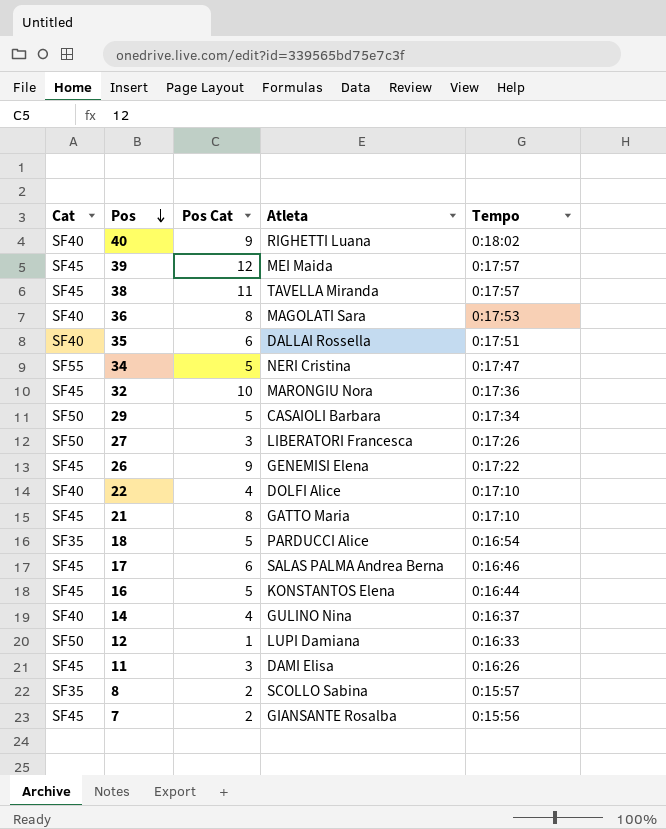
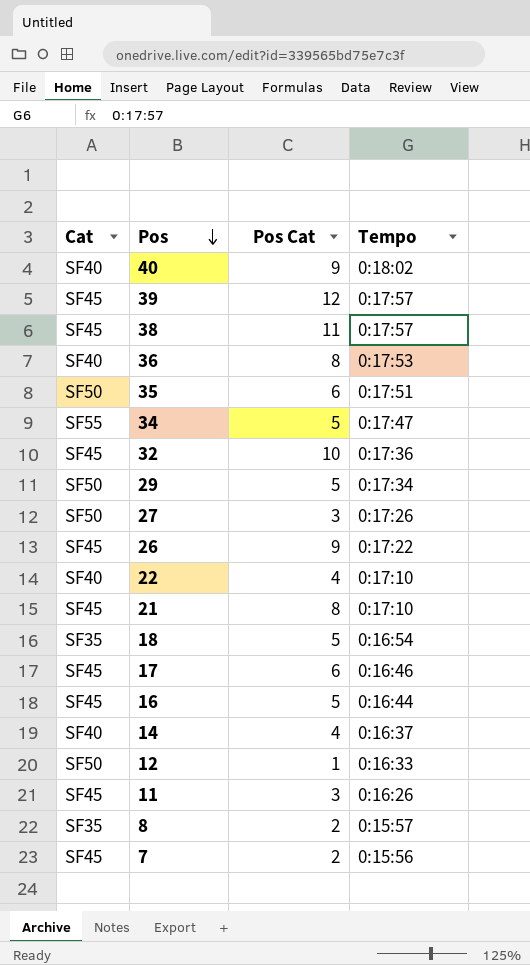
column Atleta | position: 4 -> none
35 | Cat: SF40 -> SF50

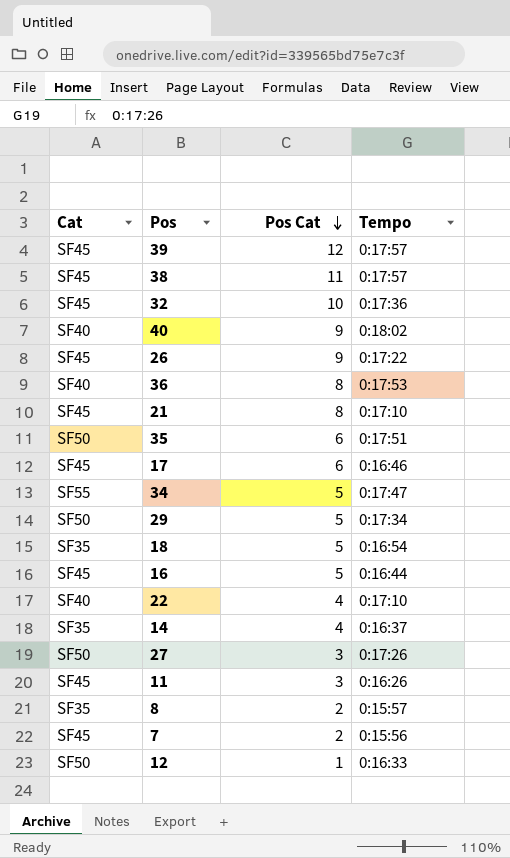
row order: Pos descending -> Pos Cat descending
14 | Cat: SF40 -> SF35

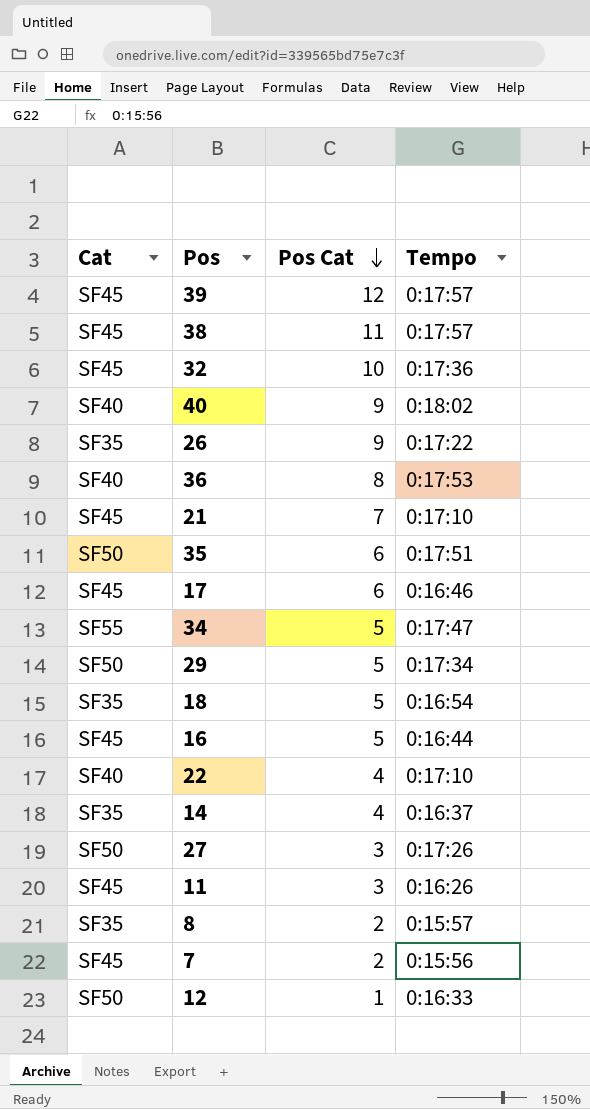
26 | Cat: SF45 -> SF35
21 | Pos Cat: 8 -> 7

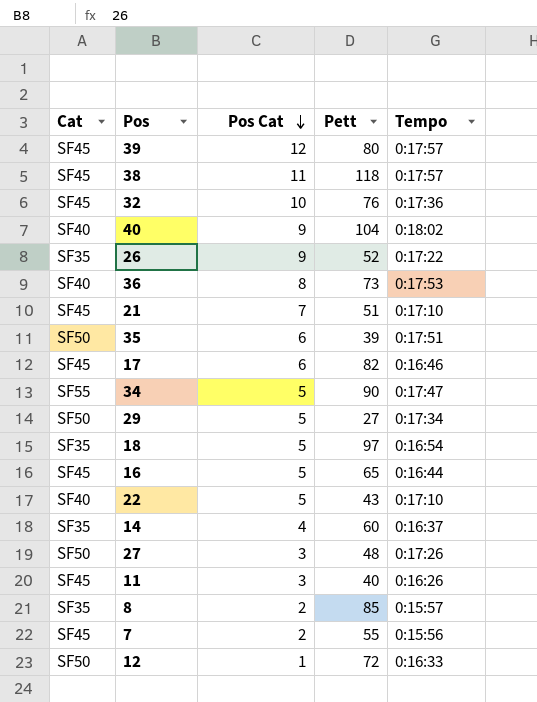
column Pett | position: none -> 4
22 | Pos Cat: 4 -> 5

